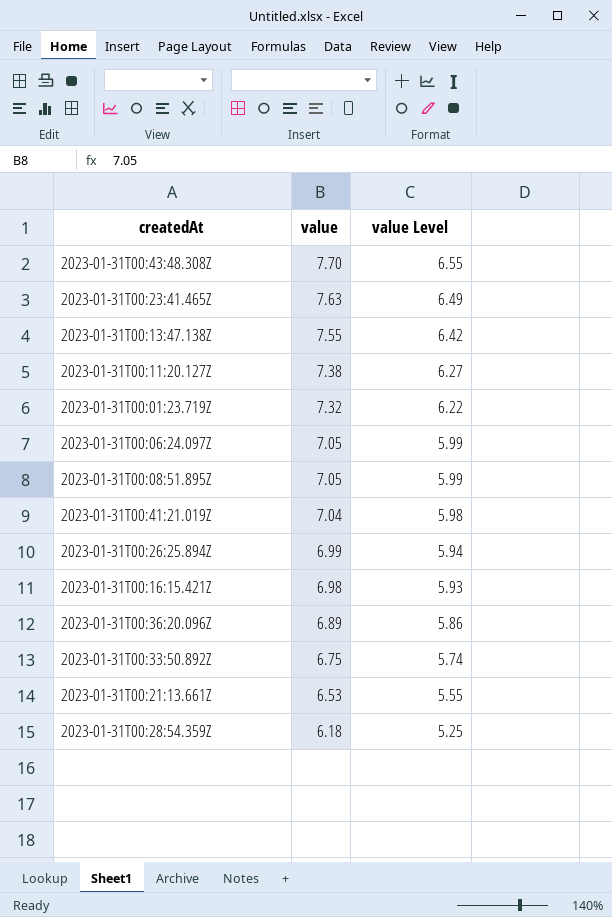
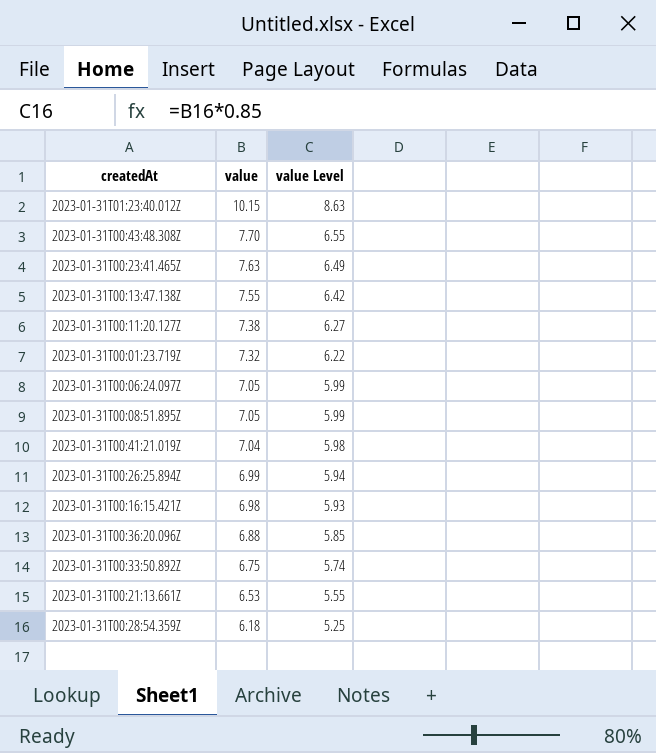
row 2023-01-31T01:23:40.012Z: none -> 10.15 | 8.63
2023-01-31T00:36:20.096Z | value: 6.89 -> 6.88
2023-01-31T00:36:20.096Z | value Level: 5.86 -> 5.85

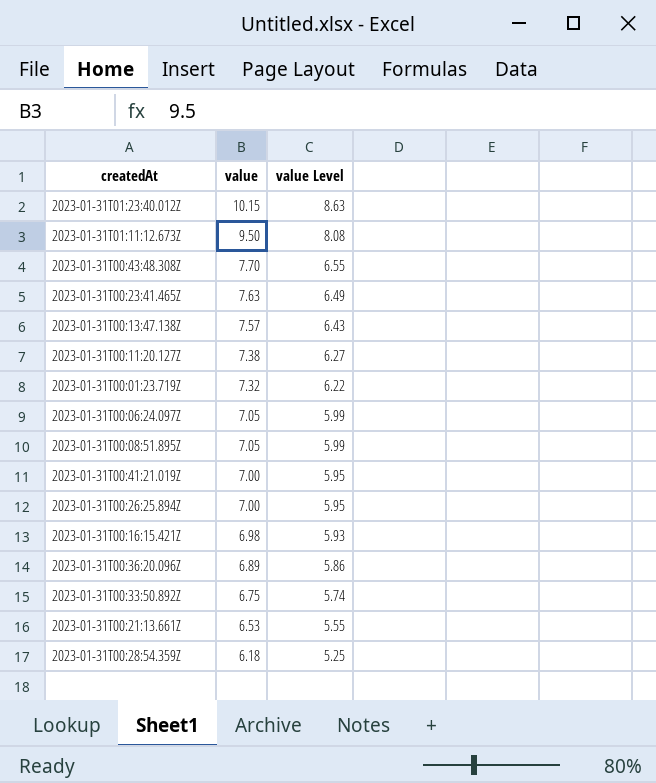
row 2023-01-31T01:11:12.673Z: none -> 9.50 | 8.08
2023-01-31T00:13:47.138Z | value: 7.55 -> 7.57
2023-01-31T00:13:47.138Z | value Level: 6.42 -> 6.43
2023-01-31T00:41:21.019Z | value: 7.04 -> 7.00
2023-01-31T00:41:21.019Z | value Level: 5.98 -> 5.95
2023-01-31T00:26:25.894Z | value: 6.99 -> 7.00
2023-01-31T00:26:25.894Z | value Level: 5.94 -> 5.95
2023-01-31T00:36:20.096Z | value: 6.88 -> 6.89
2023-01-31T00:36:20.096Z | value Level: 5.85 -> 5.86

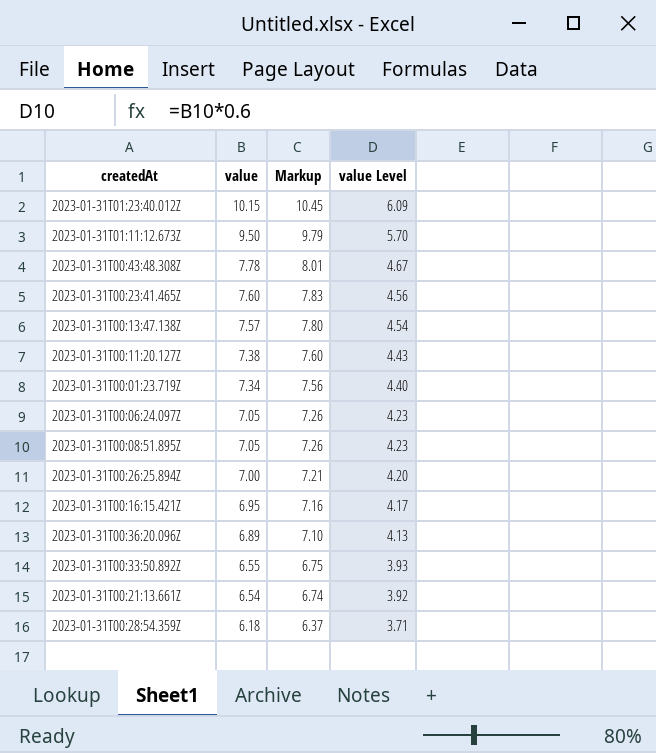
column Markup | formula: none -> [value] * 1.03
column value Level | formula: [value] * 0.85 -> [value] * 0.6
row 2023-01-31T00:41:21.019Z: 7.00 | 5.95 -> none
2023-01-31T00:43:48.308Z | value: 7.70 -> 7.78
2023-01-31T00:23:41.465Z | value: 7.63 -> 7.60
2023-01-31T00:01:23.719Z | value: 7.32 -> 7.34
2023-01-31T00:16:15.421Z | value: 6.98 -> 6.95
2023-01-31T00:33:50.892Z | value: 6.75 -> 6.55
2023-01-31T00:21:13.661Z | value: 6.53 -> 6.54

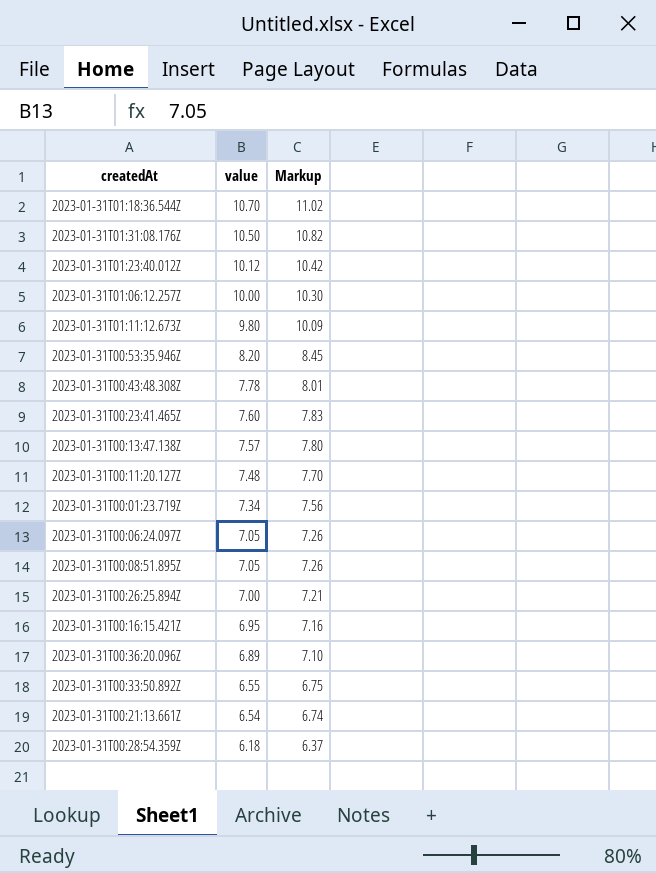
column value Level | formula: [value] * 0.6 -> none
row 2023-01-31T01:18:36.544Z: none -> 10.70 | 11.02
row 2023-01-31T01:31:08.176Z: none -> 10.50 | 10.82
2023-01-31T01:23:40.012Z | value: 10.15 -> 10.12
2023-01-31T01:23:40.012Z | Markup: 10.45 -> 10.42
row 2023-01-31T01:06:12.257Z: none -> 10.00 | 10.30
2023-01-31T01:11:12.673Z | value: 9.50 -> 9.80
2023-01-31T01:11:12.673Z | Markup: 9.79 -> 10.09
row 2023-01-31T00:53:35.946Z: none -> 8.20 | 8.45
2023-01-31T00:11:20.127Z | value: 7.38 -> 7.48
2023-01-31T00:11:20.127Z | Markup: 7.60 -> 7.70

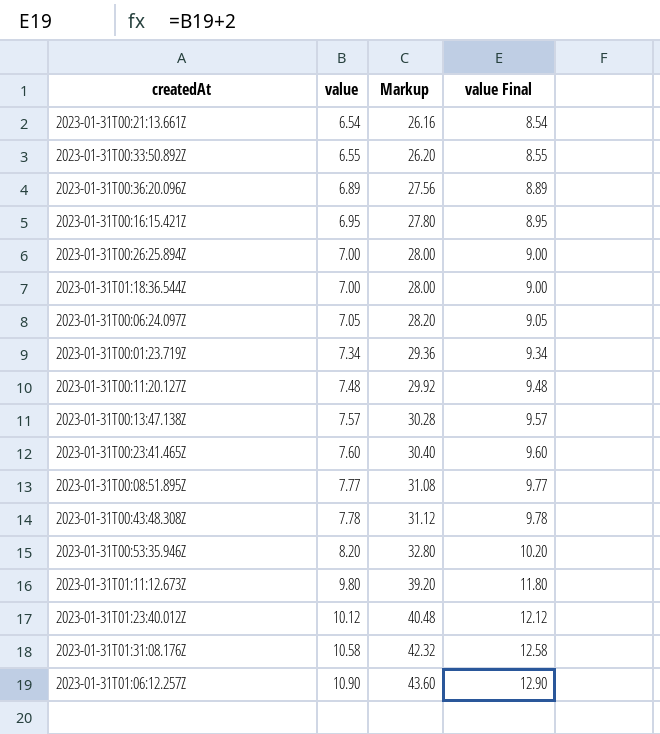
row order: value descending -> value ascending
column Markup | formula: [value] * 1.03 -> [value] * 4
column value Final | formula: none -> [value] + 2
row 2023-01-31T00:28:54.359Z: 6.18 | 6.37 -> none
2023-01-31T01:18:36.544Z | value: 10.70 -> 7.00
2023-01-31T00:08:51.895Z | value: 7.05 -> 7.77
2023-01-31T01:31:08.176Z | value: 10.50 -> 10.58
2023-01-31T01:06:12.257Z | value: 10.00 -> 10.90

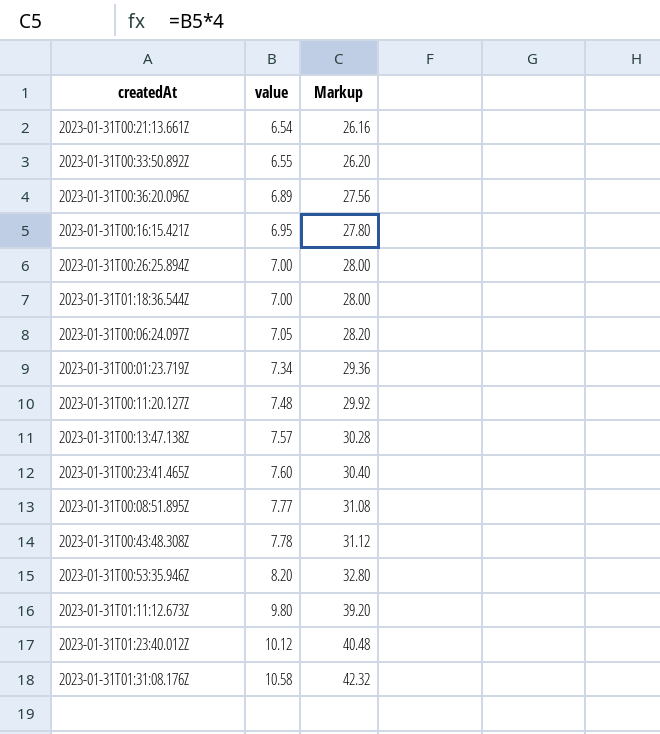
column value Final | formula: [value] + 2 -> none
row 2023-01-31T01:06:12.257Z: 10.90 | 43.60 | 12.90 -> none

